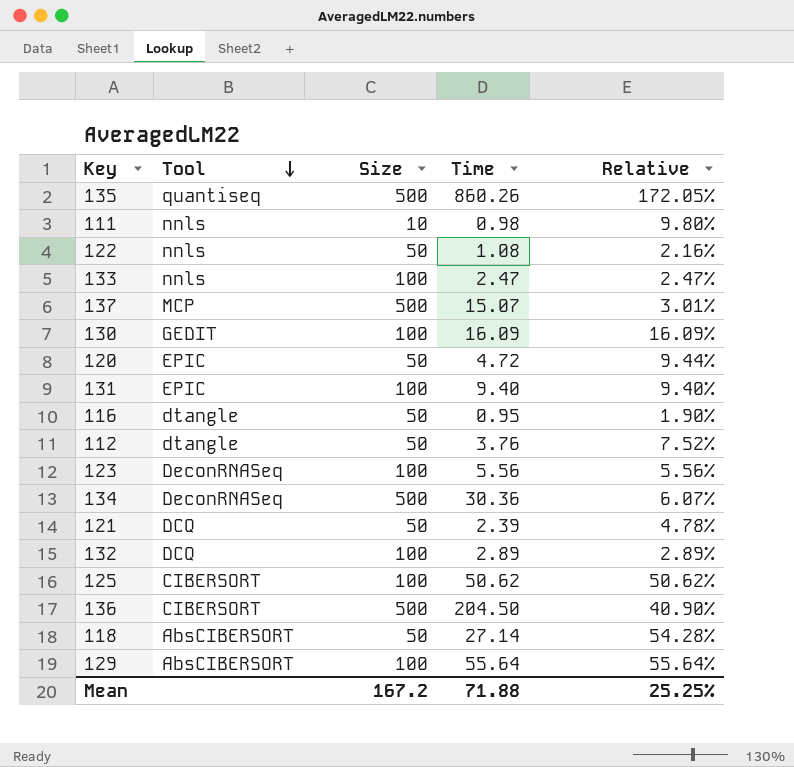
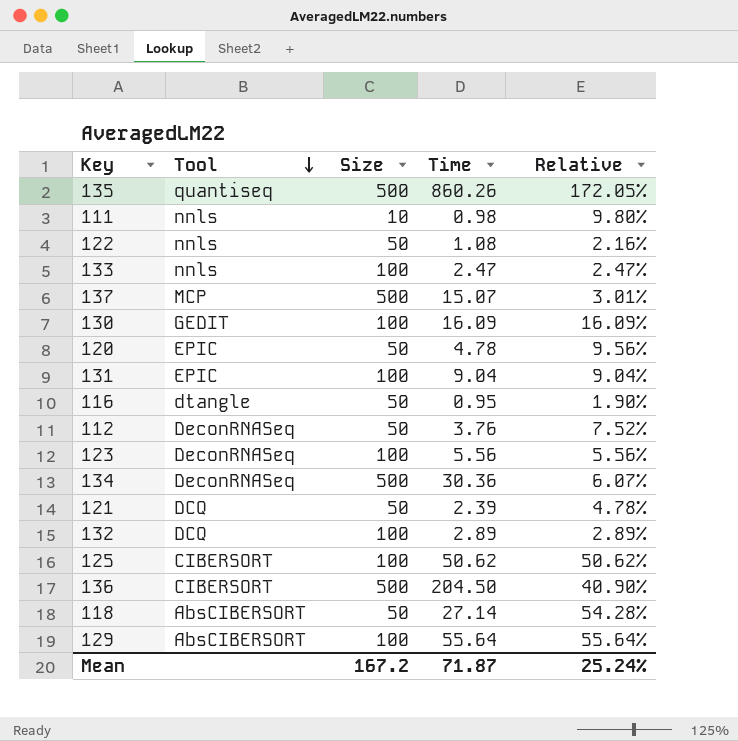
120 | Time: 4.72 -> 4.78
120 | Relative: 9.44% -> 9.56%
131 | Time: 9.40 -> 9.04
131 | Relative: 9.40% -> 9.04%
112 | Tool: dtangle -> DeconRNASeq
Mean | Time: 71.88 -> 71.87
Mean | Relative: 25.25% -> 25.24%

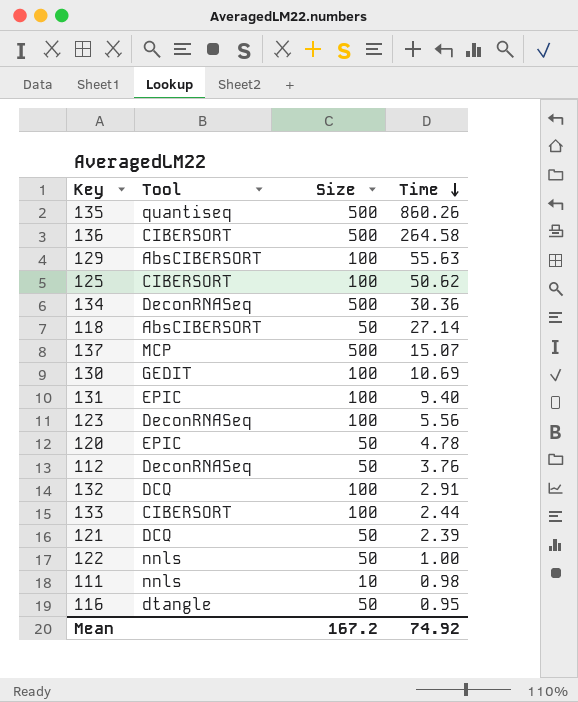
row order: Tool descending -> Time descending
column Relative | formula: [Time] / [Size] -> none
136 | Time: 204.50 -> 264.58
129 | Time: 55.64 -> 55.63
130 | Time: 16.09 -> 10.69
131 | Time: 9.04 -> 9.40
132 | Time: 2.89 -> 2.91
133 | Tool: nnls -> CIBERSORT
133 | Time: 2.47 -> 2.44
122 | Time: 1.08 -> 1.00
Mean | Time: 71.87 -> 74.92

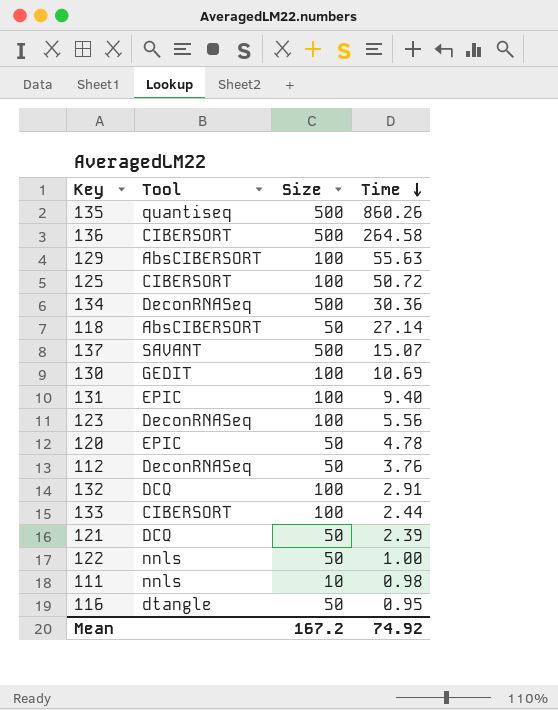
125 | Time: 50.62 -> 50.72
137 | Tool: MCP -> SAVANT

